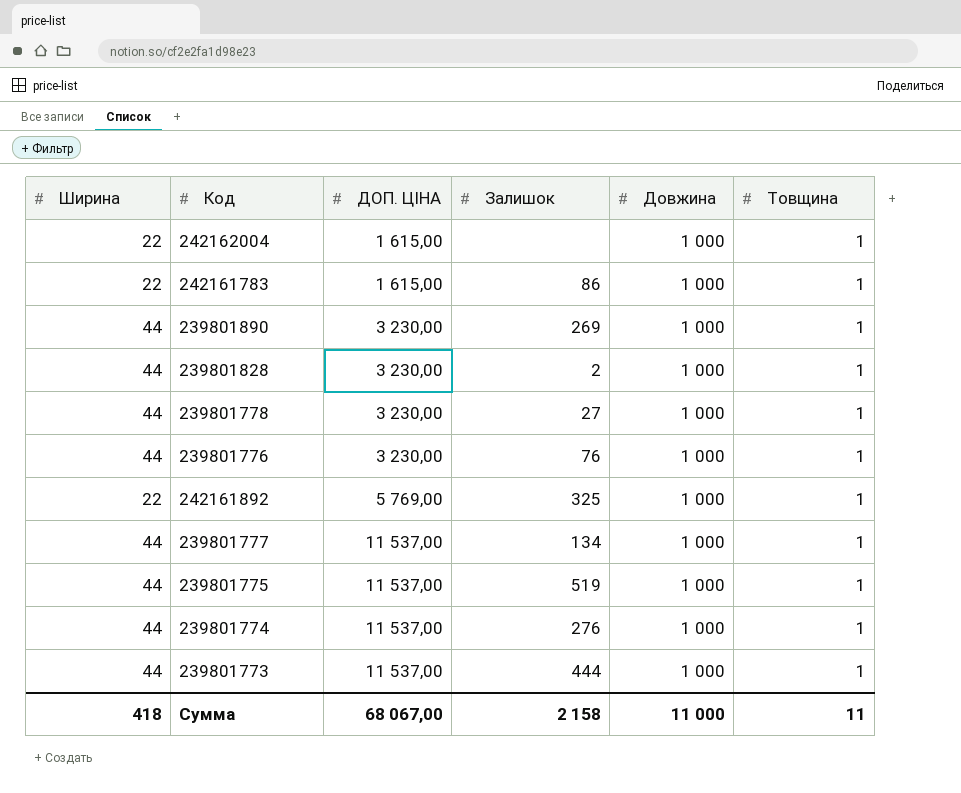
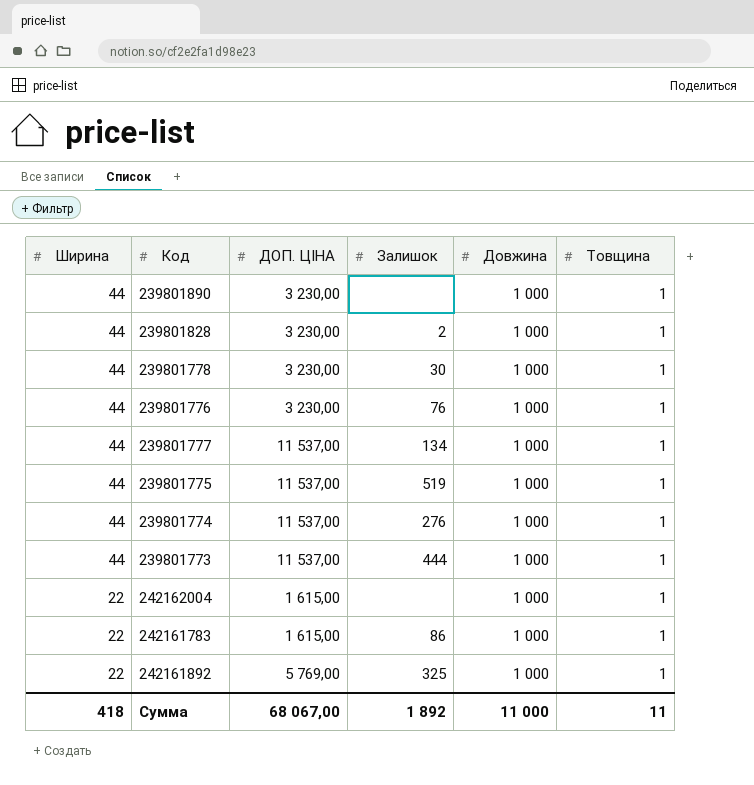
row order: ДОП. ЦІНА ascending -> Ширина descending
239801890 | Залишок: 269 -> none
239801778 | Залишок: 27 -> 30
Сумма | Залишок: 2 158 -> 1 892

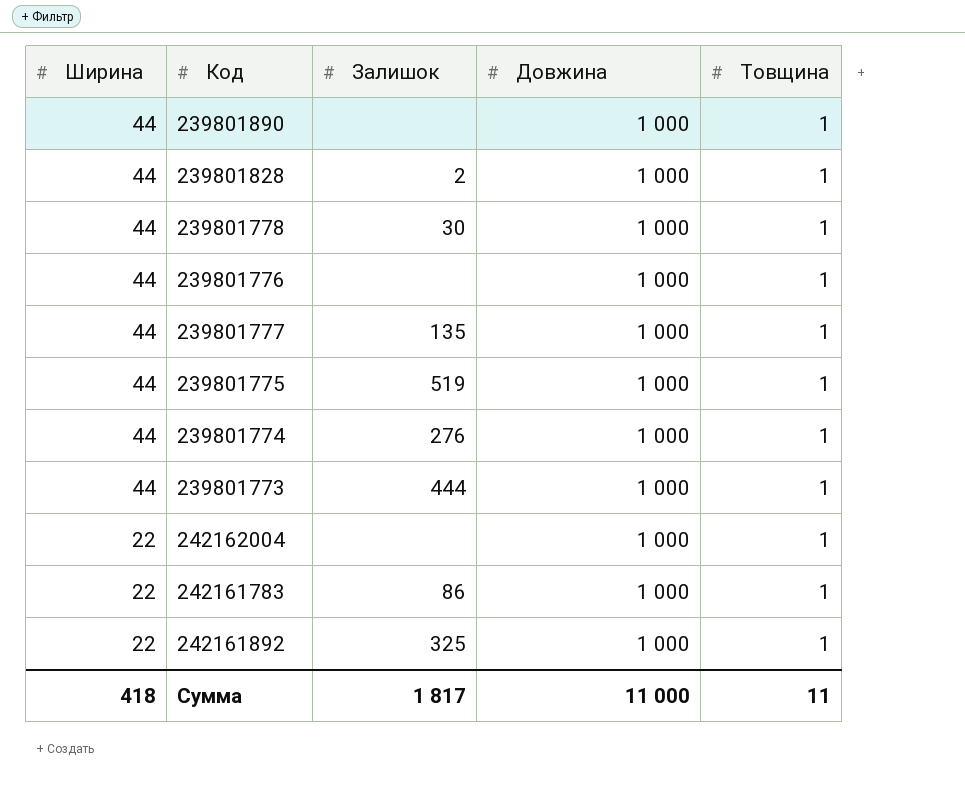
column ДОП. ЦІНА | position: 3 -> none
239801776 | Залишок: 76 -> none
239801777 | Залишок: 134 -> 135
Сумма | Залишок: 1 892 -> 1 817

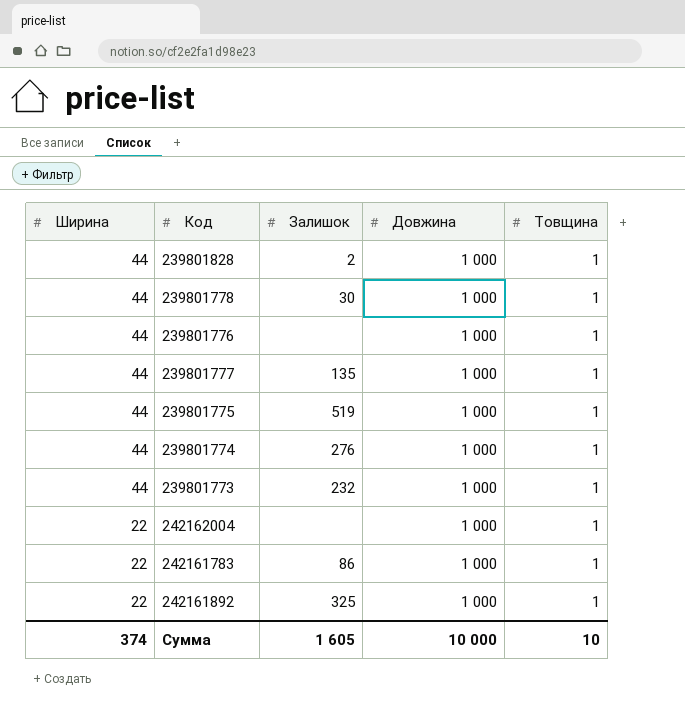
row 239801890: 44 | none | 1 000 | 1 -> none
239801773 | Залишок: 444 -> 232
Сумма | Ширина: 418 -> 374
Сумма | Залишок: 1 817 -> 1 605
Сумма | Довжина: 11 000 -> 10 000
Сумма | Товщина: 11 -> 10

